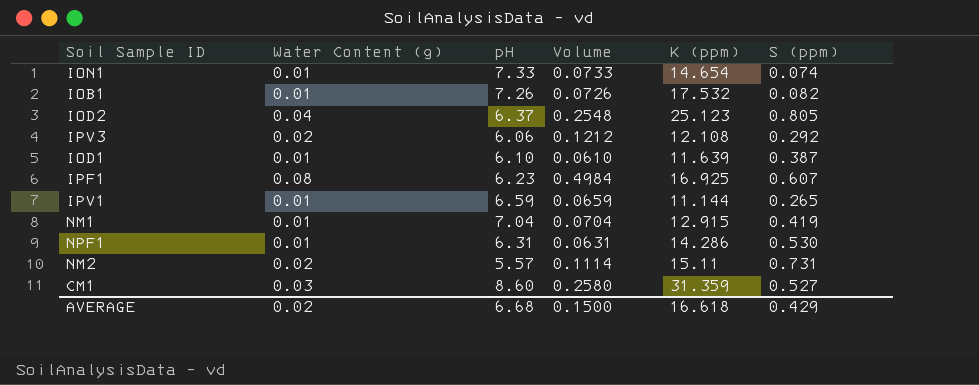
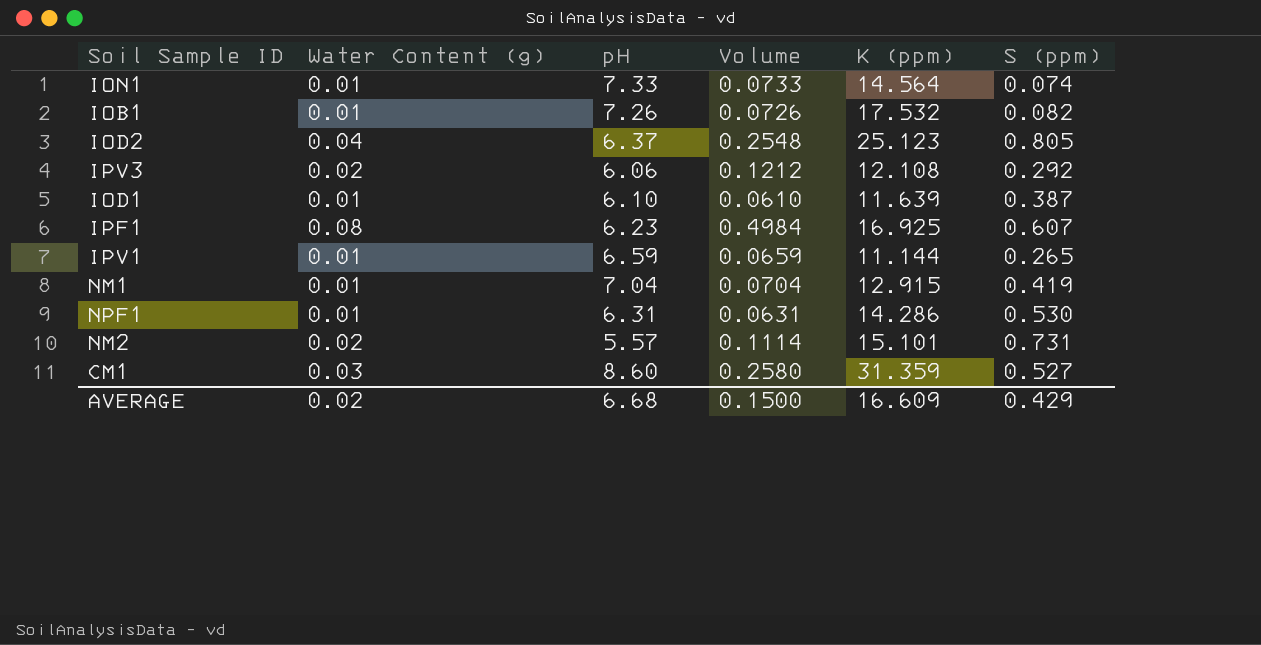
ION1 | K (ppm): 14.654 -> 14.564
NM2 | K (ppm): 15.11 -> 15.101
AVERAGE | K (ppm): 16.618 -> 16.609

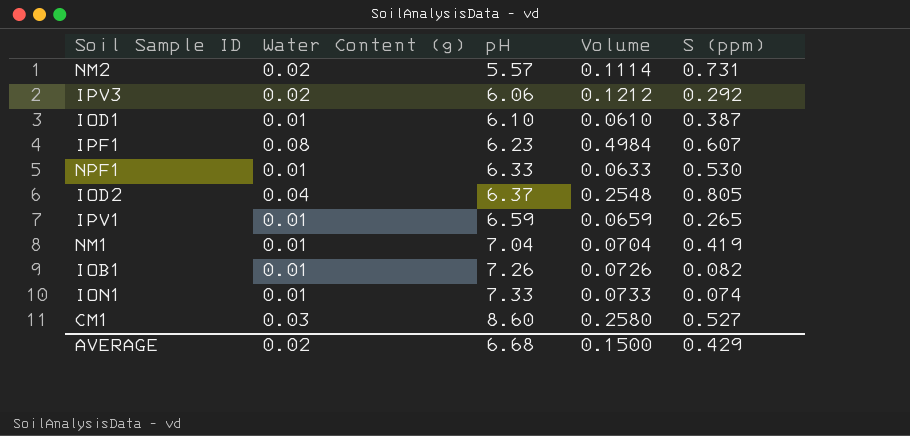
row order: none -> pH ascending
column K (ppm) | position: 5 -> none
NPF1 | pH: 6.31 -> 6.33
NPF1 | Volume: 0.0631 -> 0.0633

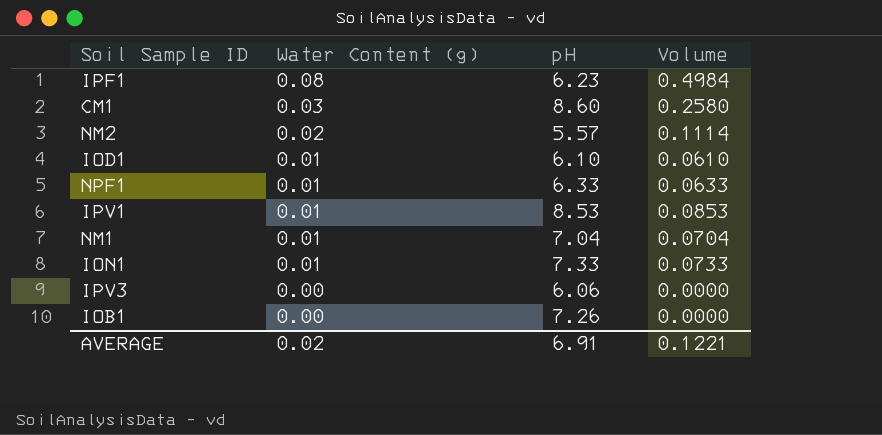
row order: pH ascending -> Water Content (g) descending
column S (ppm) | position: 5 -> none
row IOD2: 0.04 | 6.37 | 0.2548 | 0.805 -> none
IPV1 | pH: 6.59 -> 8.53
IPV1 | Volume: 0.0659 -> 0.0853
IPV3 | Water Content (g): 0.02 -> 0.00
IPV3 | Volume: 0.1212 -> 0.0000
IOB1 | Water Content (g): 0.01 -> 0.00
IOB1 | Volume: 0.0726 -> 0.0000
AVERAGE | pH: 6.68 -> 6.91
AVERAGE | Volume: 0.1500 -> 0.1221

